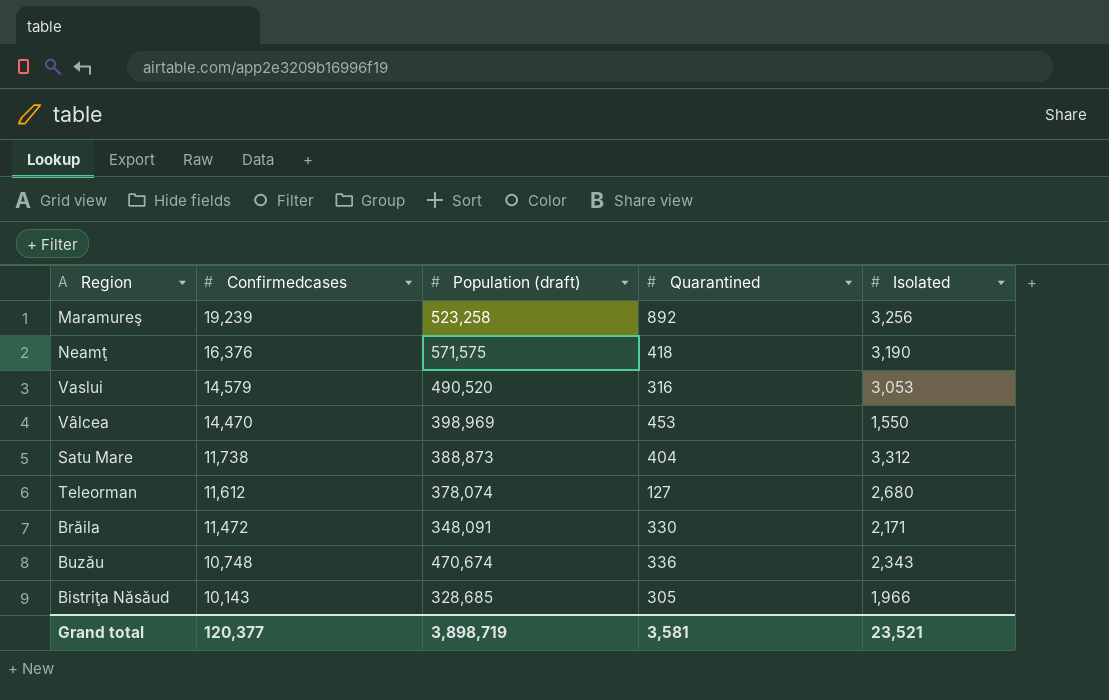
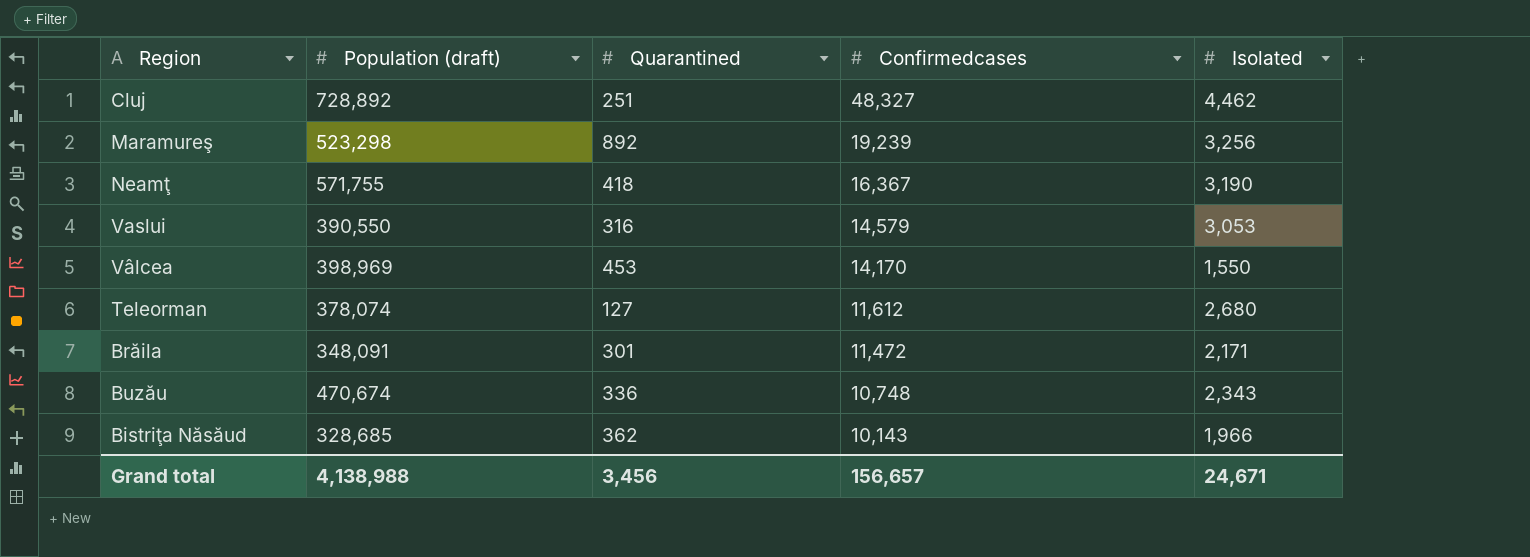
column Confirmedcases | position: 2 -> 4
row Satu Mare: 11,738 | 388,873 | 404 | 3,312 -> none
row Cluj: none -> 728,892 | 251 | 48,327 | 4,462
Maramureş | Population (draft): 523,258 -> 523,298
Neamţ | Population (draft): 571,575 -> 571,755
Neamţ | Confirmedcases: 16,376 -> 16,367
Vaslui | Population (draft): 490,520 -> 390,550
Vâlcea | Confirmedcases: 14,470 -> 14,170
Brăila | Quarantined: 330 -> 301
Bistriţa Năsăud | Quarantined: 305 -> 362
Grand total | Population (draft): 3,898,719 -> 4,138,988
Grand total | Quarantined: 3,581 -> 3,456
Grand total | Confirmedcases: 120,377 -> 156,657
Grand total | Isolated: 23,521 -> 24,671

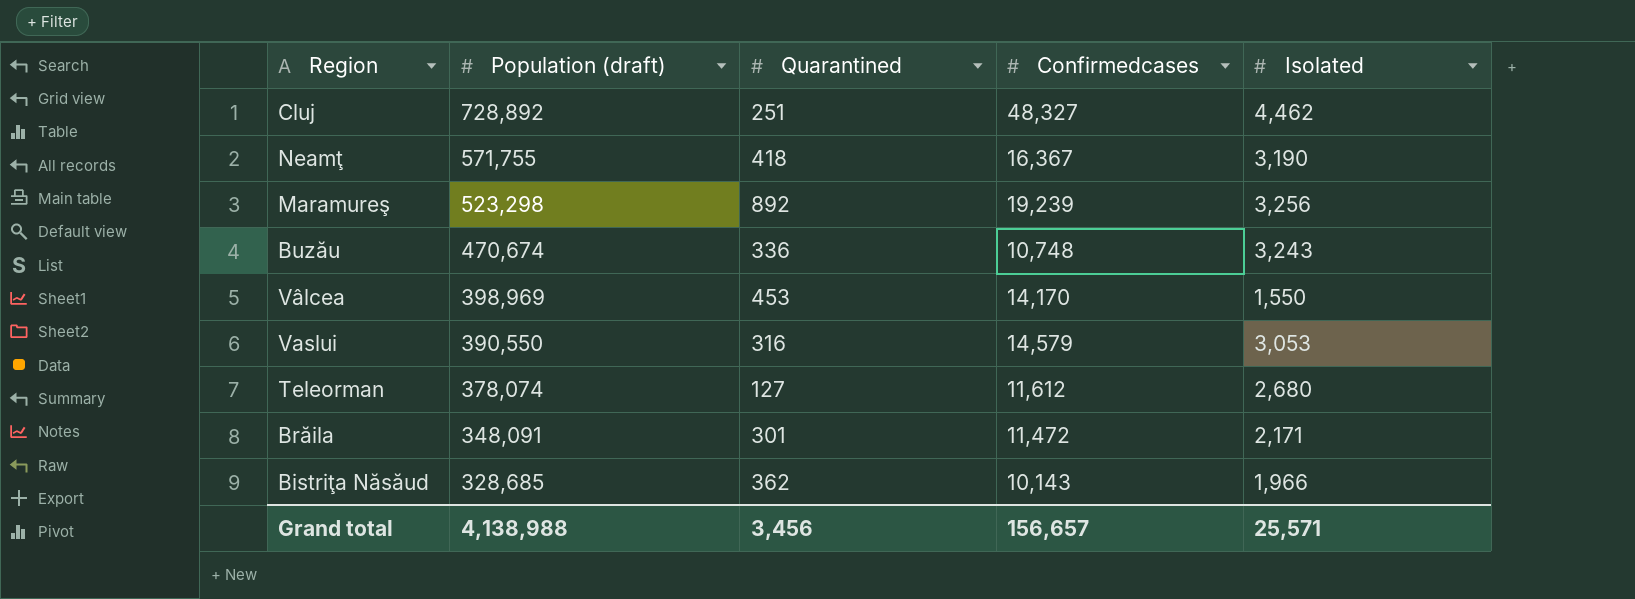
row order: Confirmedcases descending -> Population (draft) descending
Buzău | Isolated: 2,343 -> 3,243
Grand total | Isolated: 24,671 -> 25,571

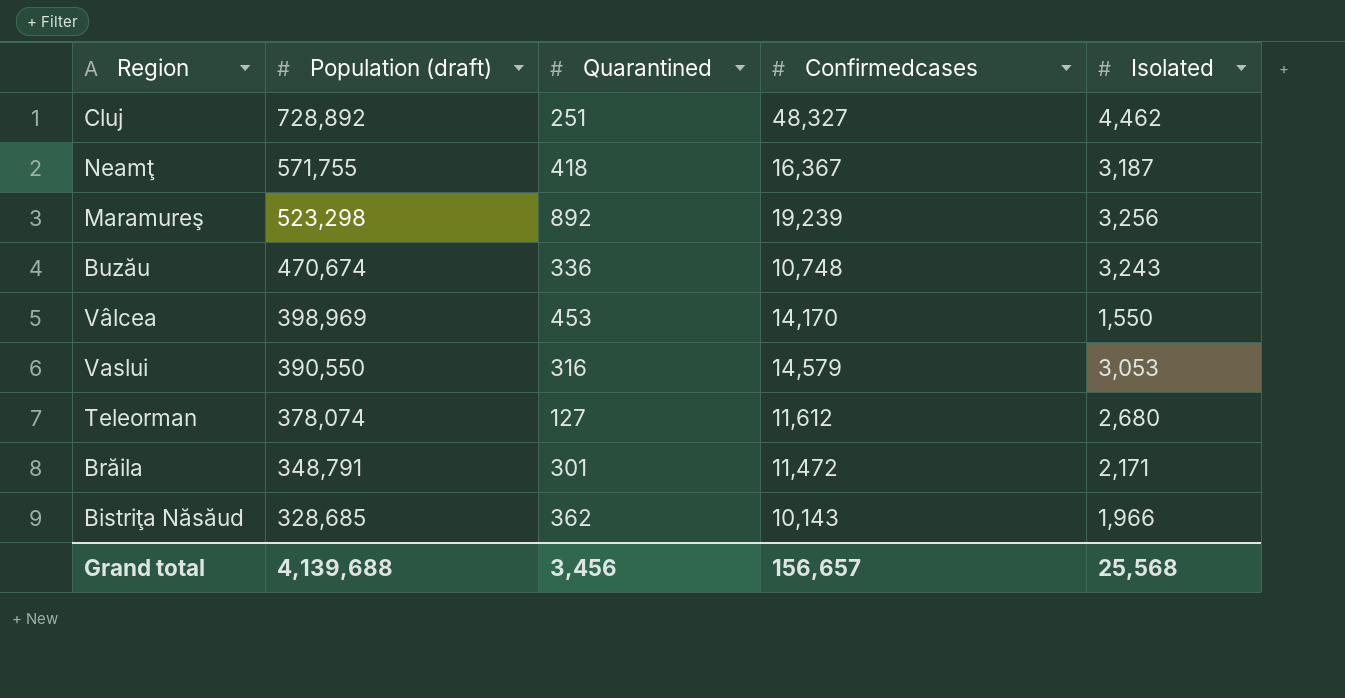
Neamţ | Isolated: 3,190 -> 3,187
Brăila | Population (draft): 348,091 -> 348,791
Grand total | Population (draft): 4,138,988 -> 4,139,688
Grand total | Isolated: 25,571 -> 25,568

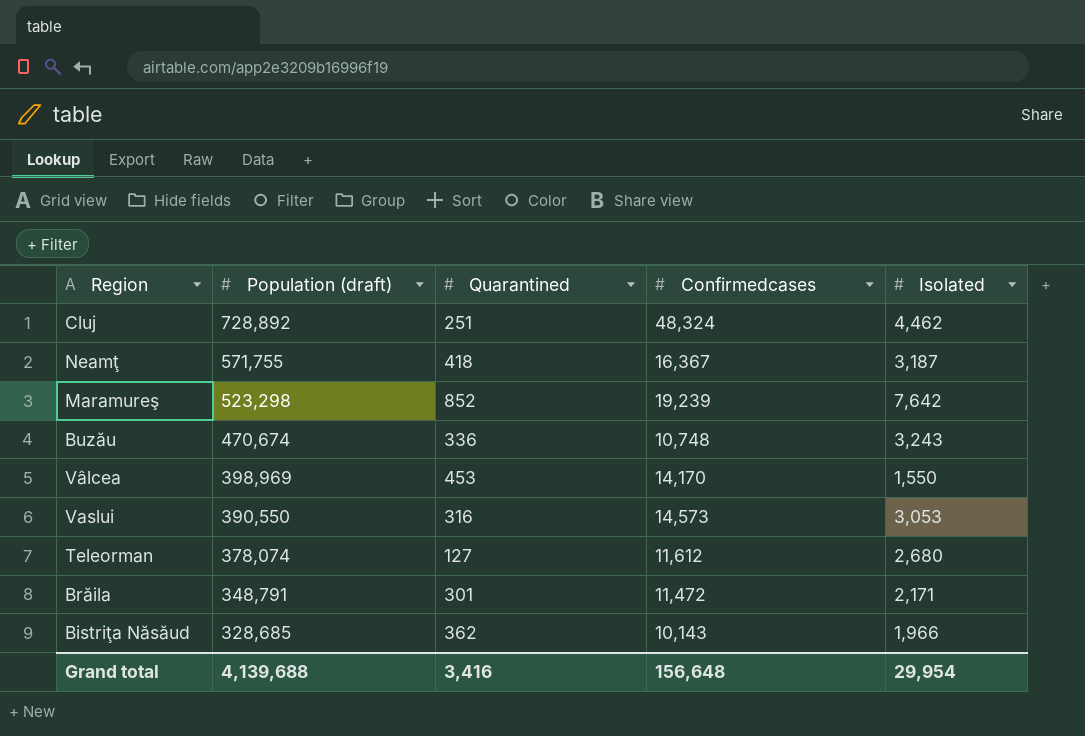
Cluj | Confirmedcases: 48,327 -> 48,324
Maramureş | Quarantined: 892 -> 852
Maramureş | Isolated: 3,256 -> 7,642
Vaslui | Confirmedcases: 14,579 -> 14,573
Grand total | Quarantined: 3,456 -> 3,416
Grand total | Confirmedcases: 156,657 -> 156,648
Grand total | Isolated: 25,568 -> 29,954

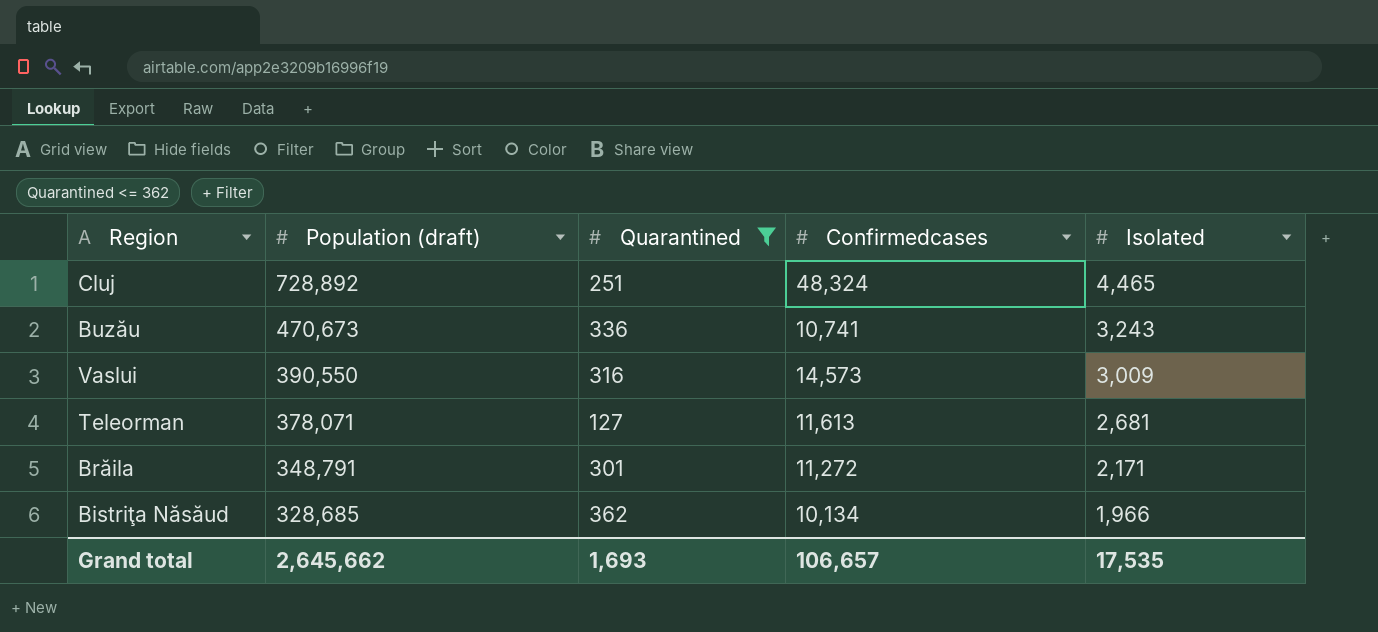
filter: none -> Quarantined <= 362
Cluj | Isolated: 4,462 -> 4,465
Buzău | Population (draft): 470,674 -> 470,673
Buzău | Confirmedcases: 10,748 -> 10,741
Vaslui | Isolated: 3,053 -> 3,009
Teleorman | Population (draft): 378,074 -> 378,071
Teleorman | Confirmedcases: 11,612 -> 11,613
Teleorman | Isolated: 2,680 -> 2,681
Brăila | Confirmedcases: 11,472 -> 11,272
Bistriţa Năsăud | Confirmedcases: 10,143 -> 10,134
Grand total | Population (draft): 4,139,688 -> 2,645,662
Grand total | Quarantined: 3,416 -> 1,693
Grand total | Confirmedcases: 156,648 -> 106,657
Grand total | Isolated: 29,954 -> 17,535

